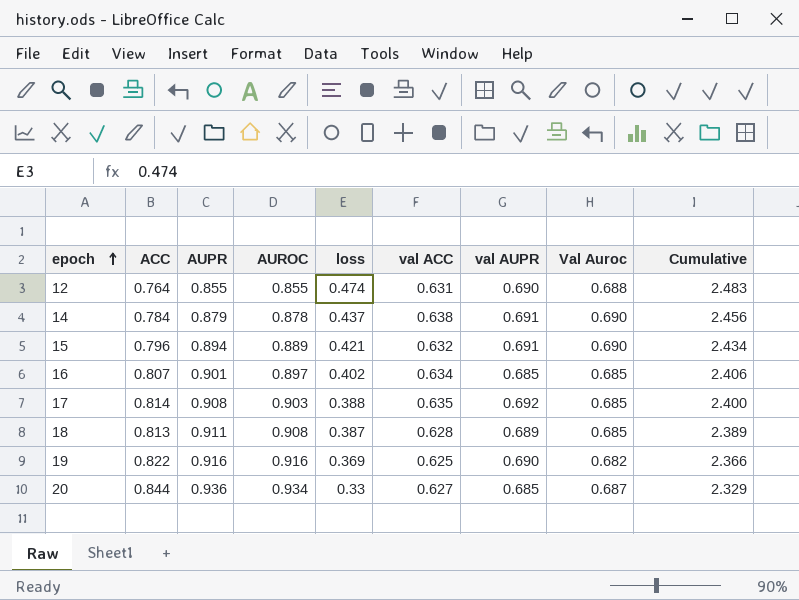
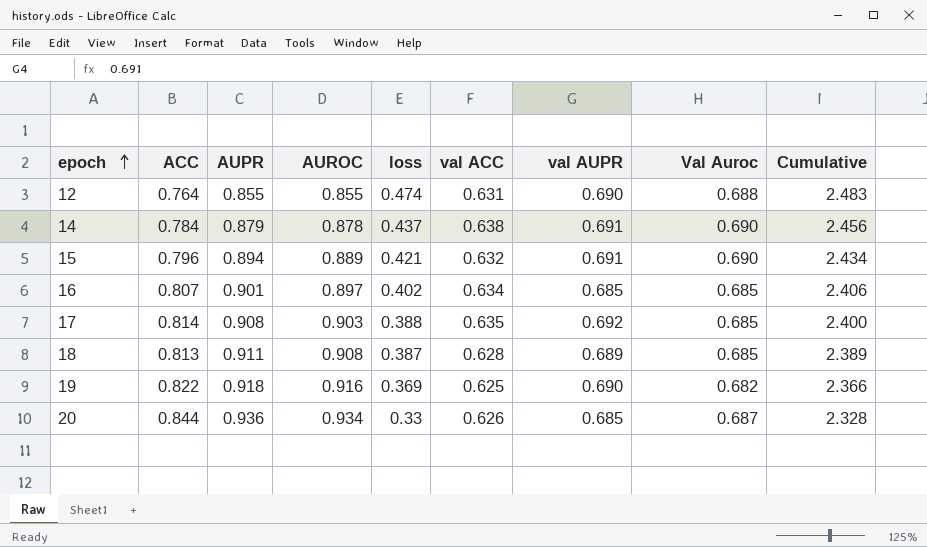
19 | AUPR: 0.916 -> 0.918
20 | val ACC: 0.627 -> 0.626
20 | Cumulative: 2.329 -> 2.328

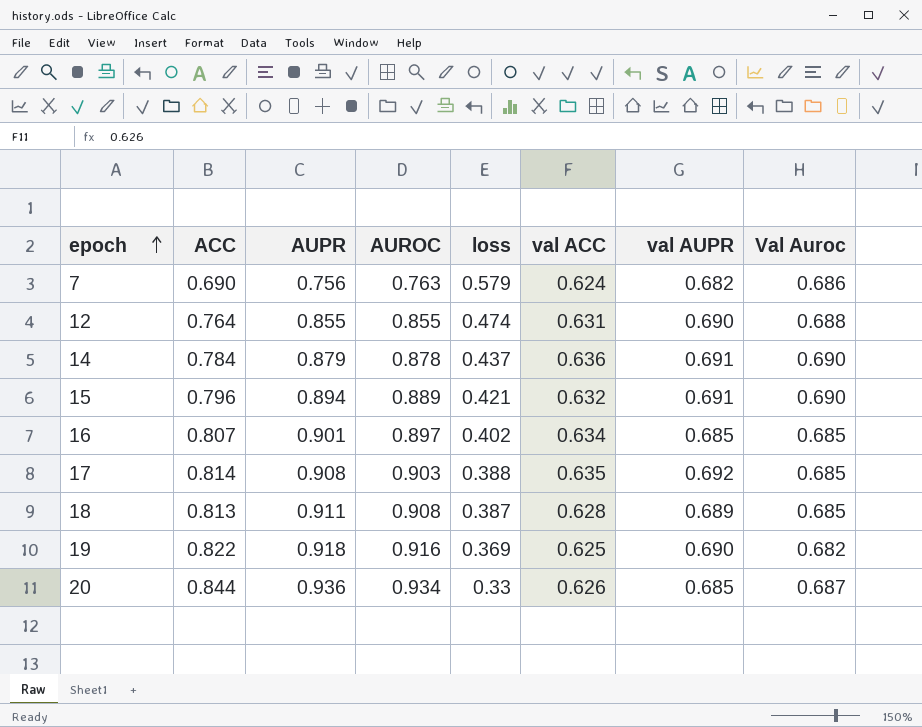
column Cumulative | formula: [loss] + [val ACC] + [val AUPR] + [Val Auroc] -> none
row 7: none -> 0.690 | 0.756 | 0.763 | 0.579 | 0.624 | 0.682 | 0.686
14 | val ACC: 0.638 -> 0.636

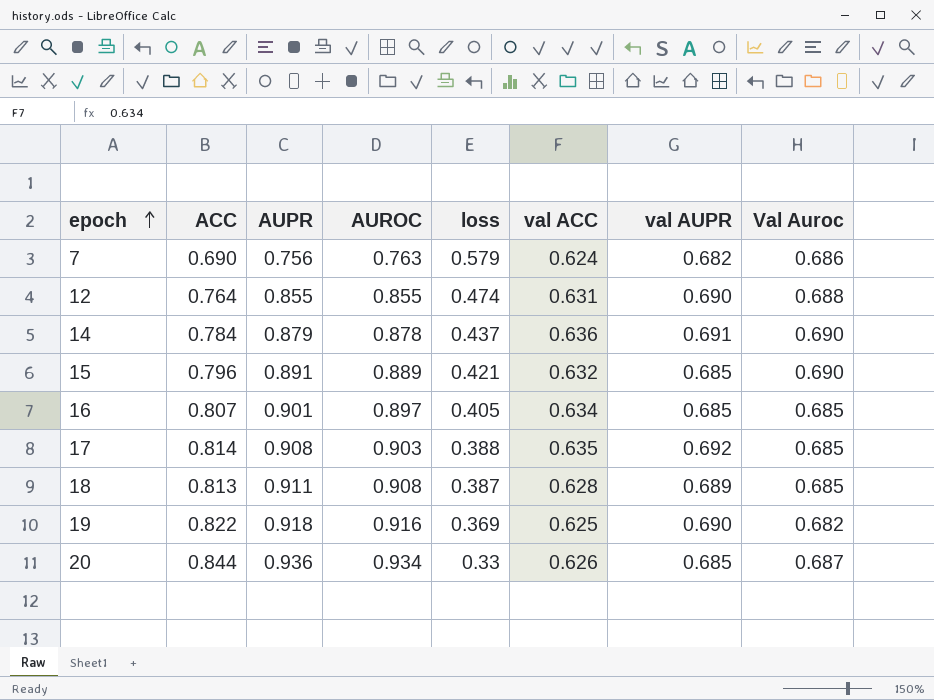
15 | AUPR: 0.894 -> 0.891
15 | val AUPR: 0.691 -> 0.685
16 | loss: 0.402 -> 0.405

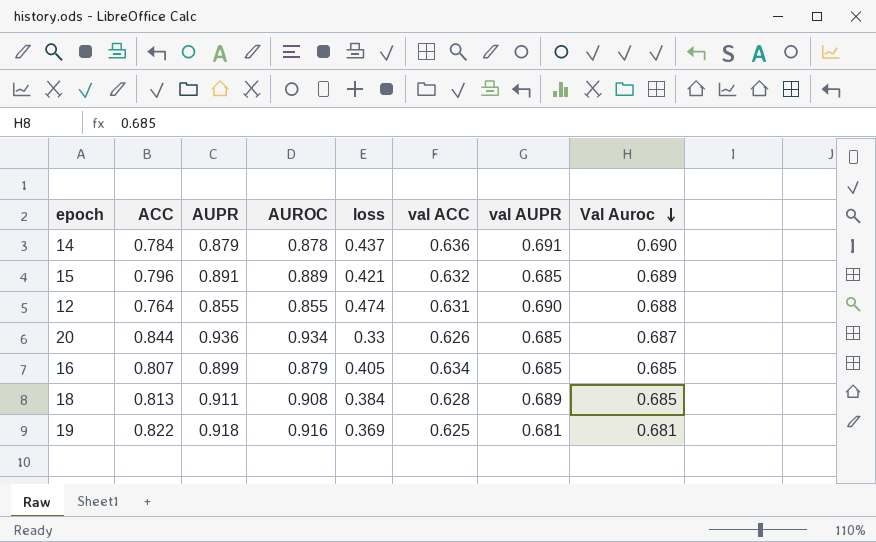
row order: epoch ascending -> Val Auroc descending
row 7: 0.690 | 0.756 | 0.763 | 0.579 | 0.624 | 0.682 | 0.686 -> none
row 17: 0.814 | 0.908 | 0.903 | 0.388 | 0.635 | 0.692 | 0.685 -> none
15 | Val Auroc: 0.690 -> 0.689
16 | AUPR: 0.901 -> 0.899
16 | AUROC: 0.897 -> 0.879
18 | loss: 0.387 -> 0.384
19 | val AUPR: 0.690 -> 0.681
19 | Val Auroc: 0.682 -> 0.681

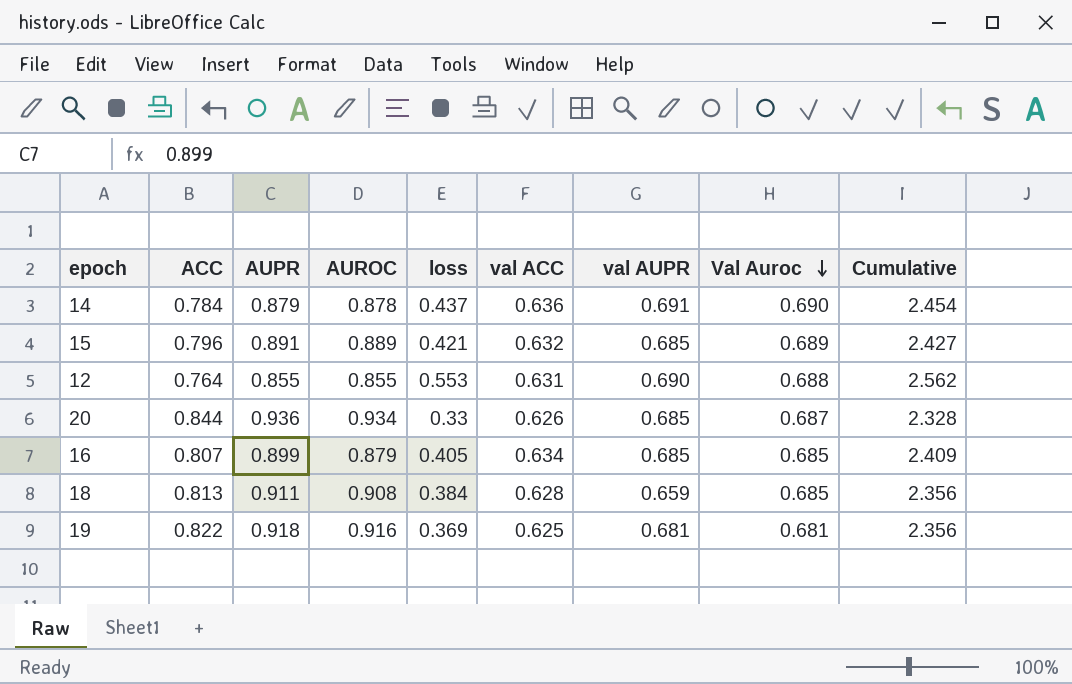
column Cumulative | formula: none -> [loss] + [val ACC] + [val AUPR] + [Val Auroc]
12 | loss: 0.474 -> 0.553
18 | val AUPR: 0.689 -> 0.659

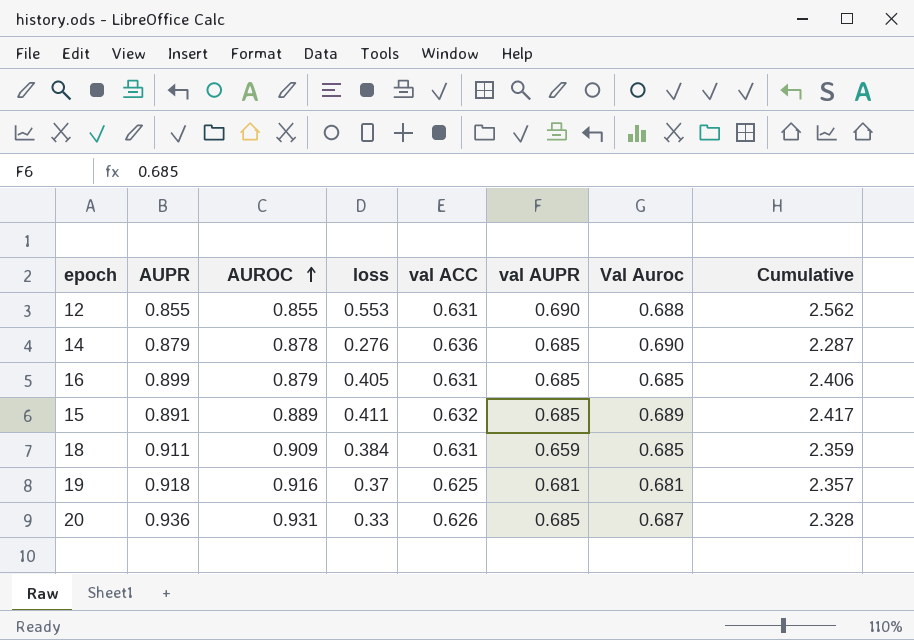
row order: Val Auroc descending -> AUROC ascending
column ACC | position: 2 -> none
14 | loss: 0.437 -> 0.276
14 | val AUPR: 0.691 -> 0.685
14 | Cumulative: 2.454 -> 2.287
16 | val ACC: 0.634 -> 0.631
16 | Cumulative: 2.409 -> 2.406
15 | loss: 0.421 -> 0.411
15 | Cumulative: 2.427 -> 2.417
18 | AUROC: 0.908 -> 0.909
18 | val ACC: 0.628 -> 0.631
18 | Cumulative: 2.356 -> 2.359
19 | loss: 0.369 -> 0.37
19 | Cumulative: 2.356 -> 2.357
20 | AUROC: 0.934 -> 0.931

